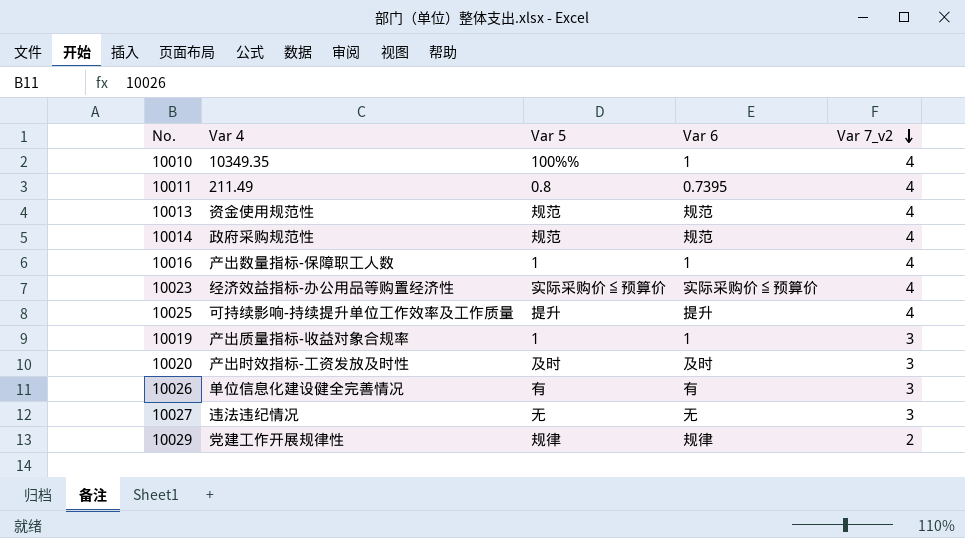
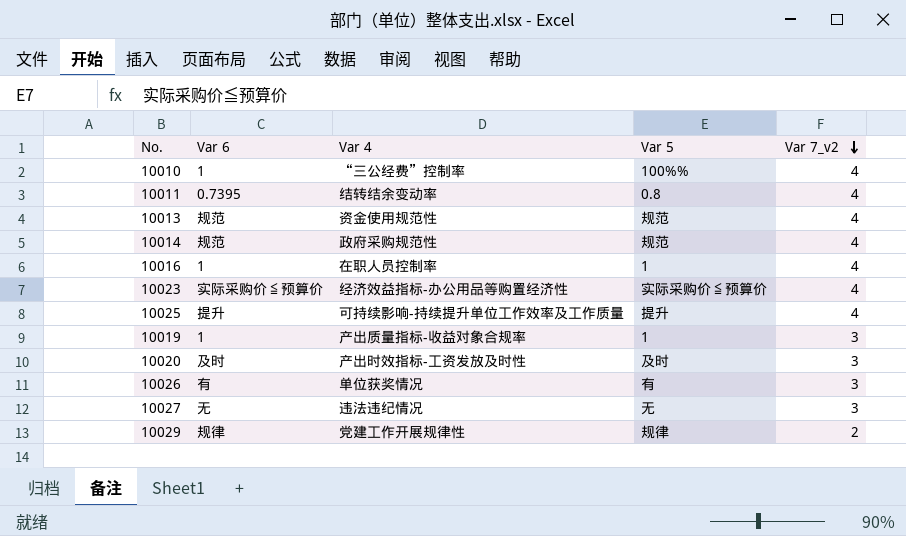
column Var 6 | position: 4 -> 2
10010 | Var 4: 10349.35 -> “三公经费”控制率
10011 | Var 4: 211.49 -> 结转结余变动率
10016 | Var 4: 产出数量指标-保障职工人数 -> 在职人员控制率
10026 | Var 4: 单位信息化建设健全完善情况 -> 单位获奖情况

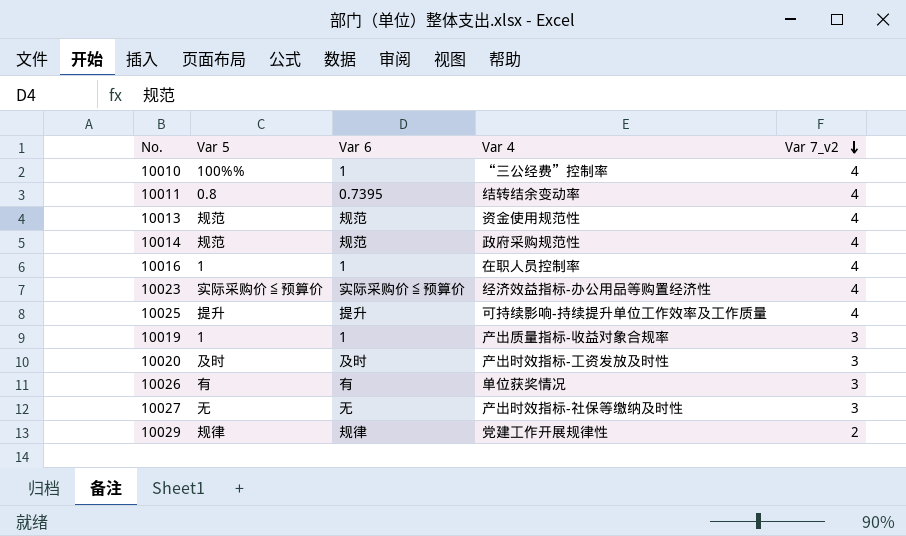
column Var 5 | position: 4 -> 2
10027 | Var 4: 违法违纪情况 -> 产出时效指标-社保等缴纳及时性

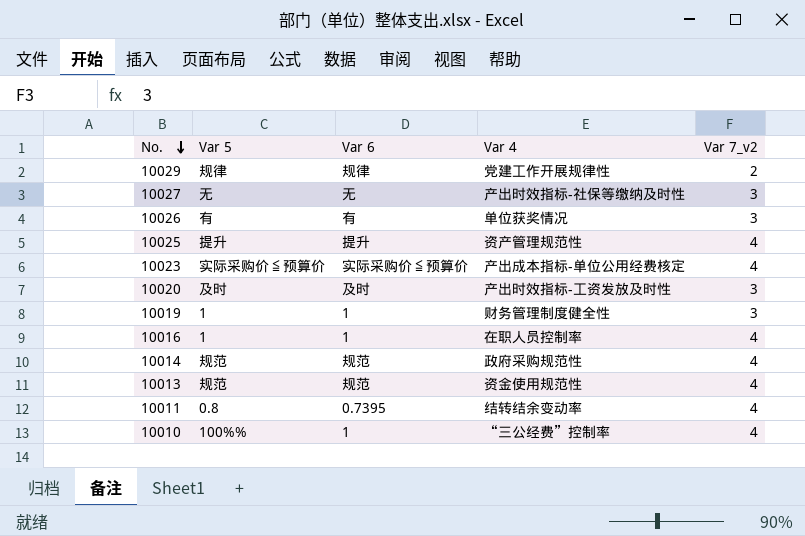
row order: Var 7_v2 descending -> No. descending
10025 | Var 4: 可持续影响-持续提升单位工作效率及工作质量 -> 资产管理规范性
10023 | Var 4: 经济效益指标-办公用品等购置经济性 -> 产出成本指标-单位公用经费核定
10019 | Var 4: 产出质量指标-收益对象合规率 -> 财务管理制度健全性

